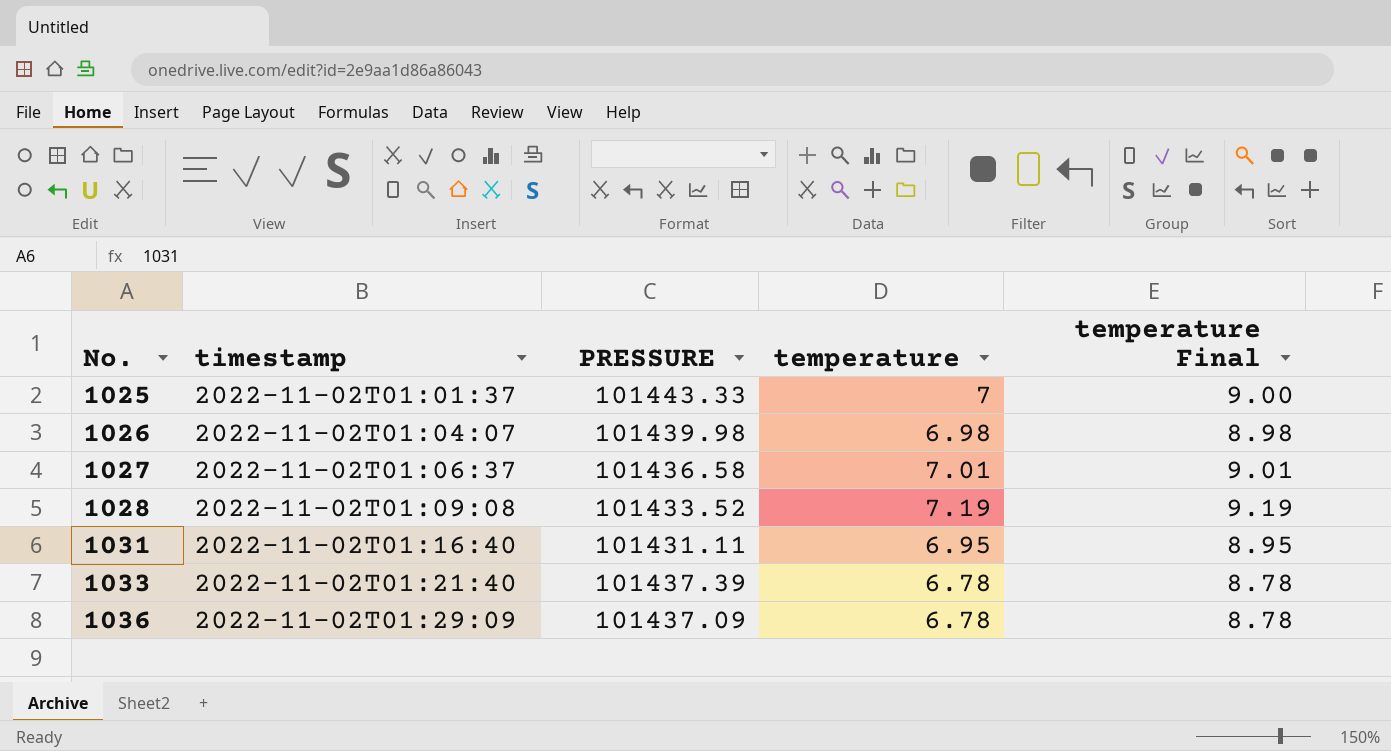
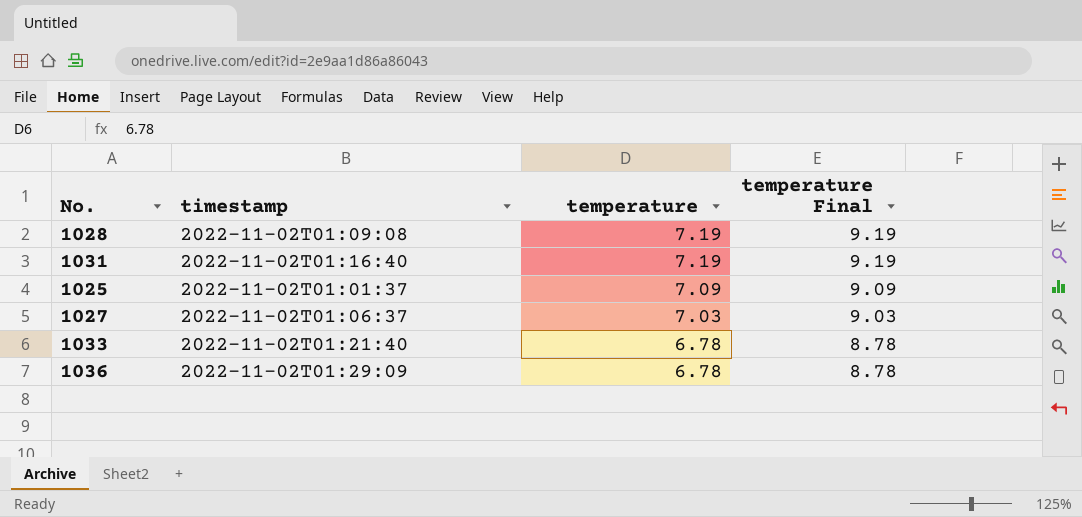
row order: No. ascending -> temperature descending
column PRESSURE | position: 3 -> none
row 1026: 2022-11-02T01:04:07 | 101439.98 | 6.98 | 8.98 -> none
1031 | temperature: 6.95 -> 7.19
1031 | temperature Final: 8.95 -> 9.19
1025 | temperature: 7 -> 7.09
1025 | temperature Final: 9.00 -> 9.09
1027 | temperature: 7.01 -> 7.03
1027 | temperature Final: 9.01 -> 9.03

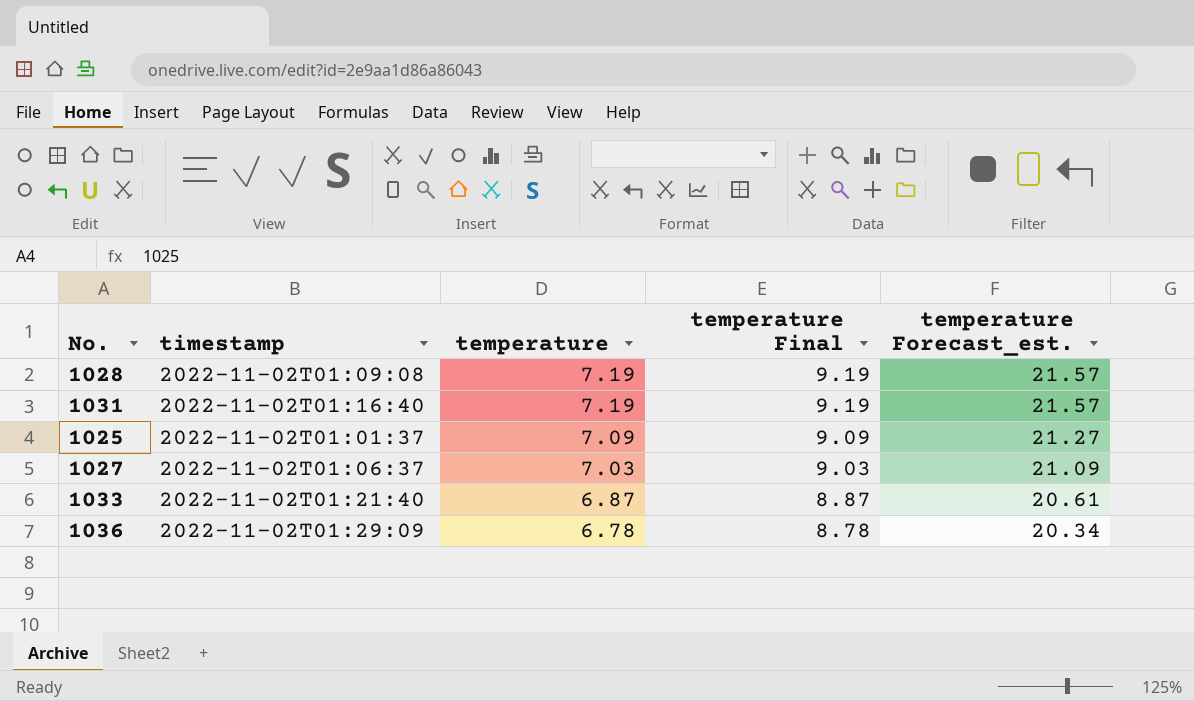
column temperature Forecast_est. | formula: none -> [temperature] * 3
1033 | temperature: 6.78 -> 6.87
1033 | temperature Final: 8.78 -> 8.87

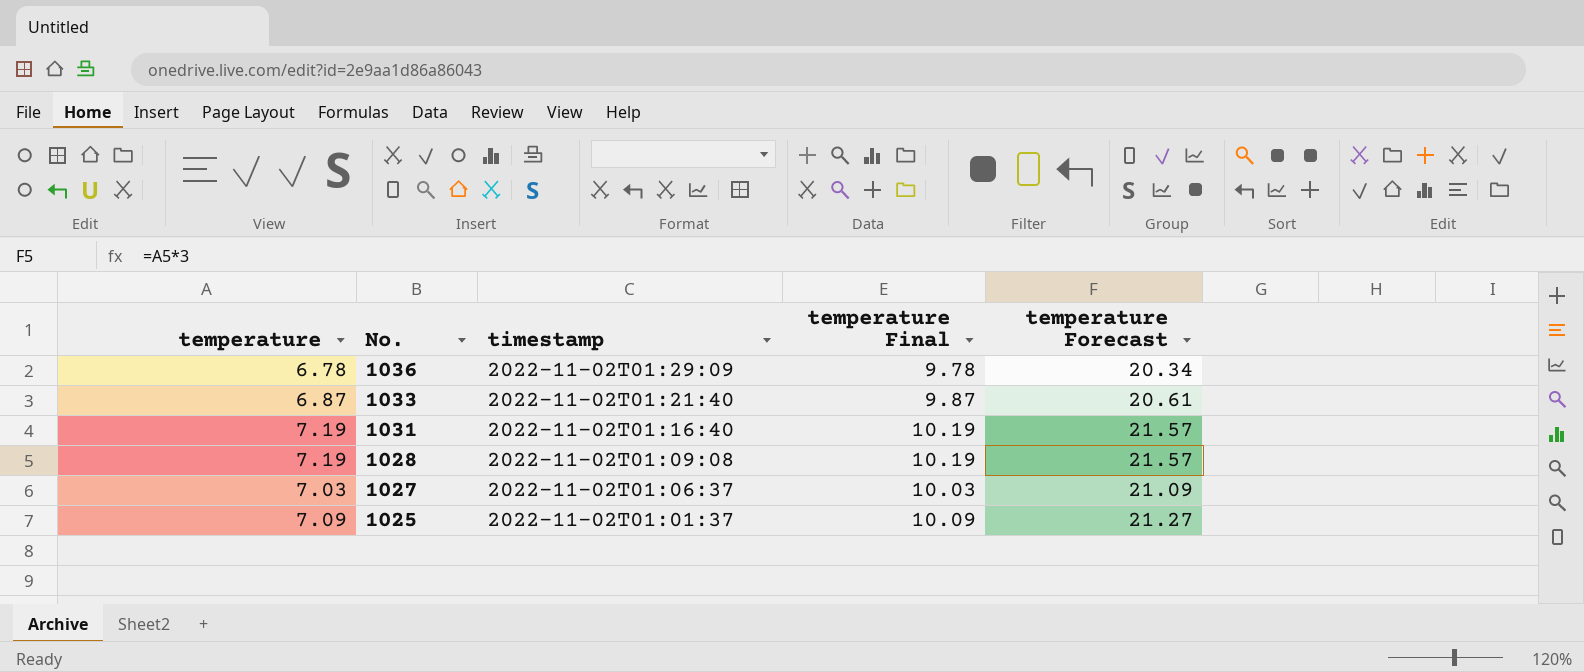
row order: temperature descending -> No. descending
column temperature | position: 3 -> 1
column temperature Final | formula: [temperature] + 2 -> [temperature] + 3
column name: temperature Forecast_est. -> temperature Forecast

